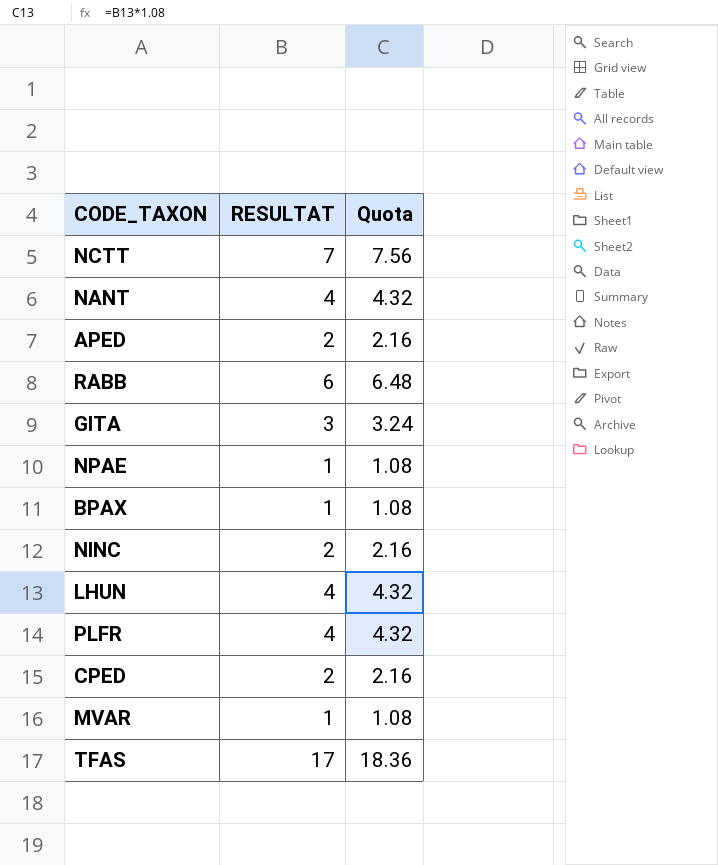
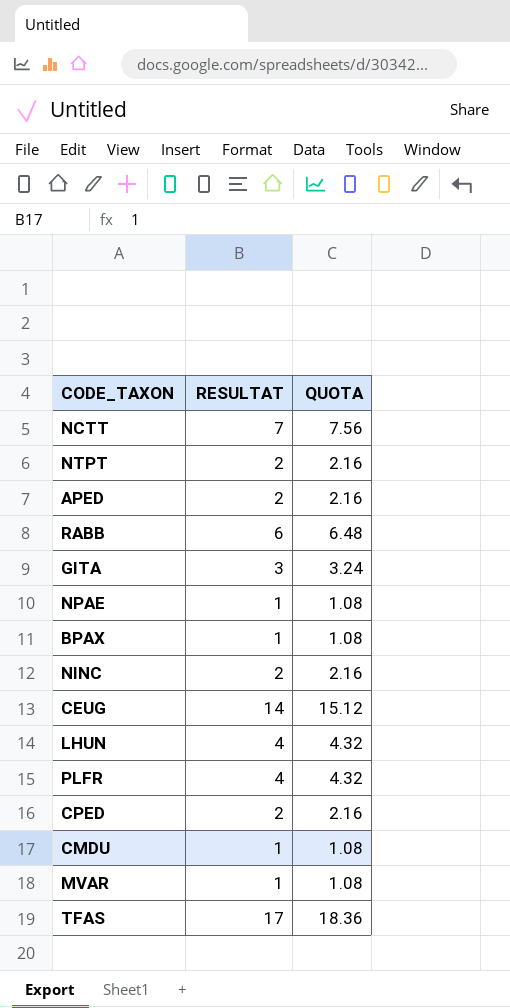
column name: Quota -> QUOTA
row NANT: 4 | 4.32 -> none
row NTPT: none -> 2 | 2.16
row CEUG: none -> 14 | 15.12
row CMDU: none -> 1 | 1.08

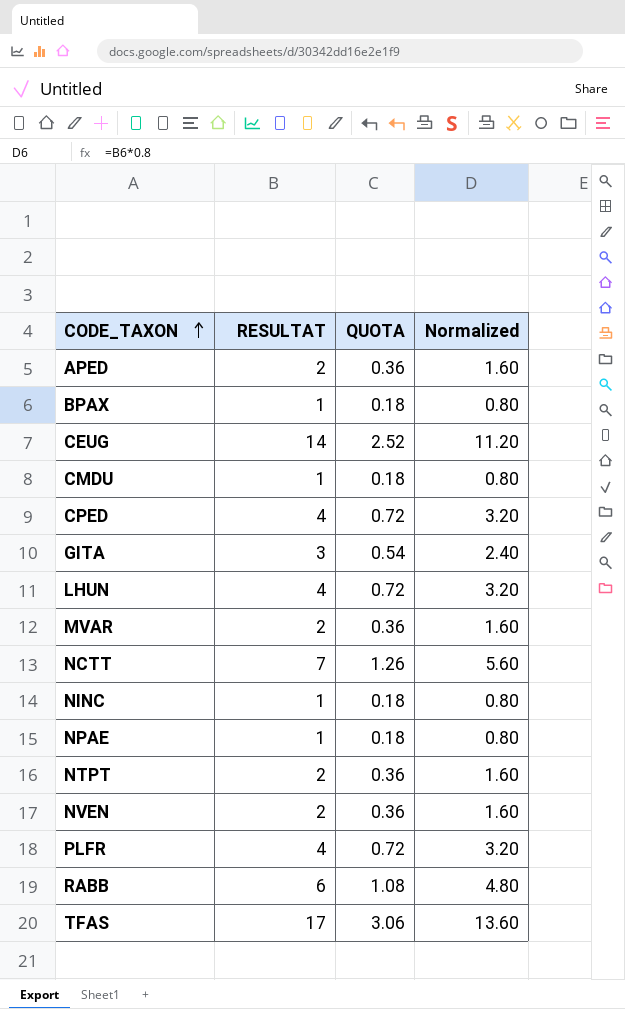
row order: none -> CODE_TAXON ascending
column QUOTA | formula: [RESULTAT] * 1.08 -> [RESULTAT] * 0.18
column Normalized | formula: none -> [RESULTAT] * 0.8
CPED | RESULTAT: 2 -> 4
MVAR | RESULTAT: 1 -> 2
NINC | RESULTAT: 2 -> 1
row NVEN: none -> 2 | 0.36 | 1.60

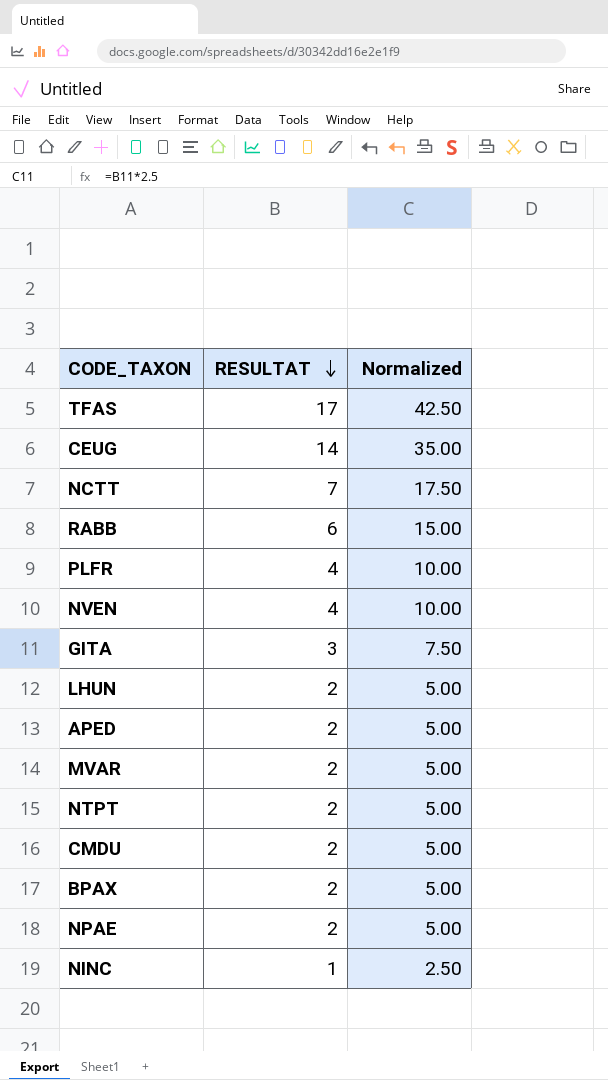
row order: CODE_TAXON ascending -> RESULTAT descending
column QUOTA | formula: [RESULTAT] * 0.18 -> none
column Normalized | formula: [RESULTAT] * 0.8 -> [RESULTAT] * 2.5
row CPED: 4 | 0.72 | 3.20 -> none
NVEN | RESULTAT: 2 -> 4
LHUN | RESULTAT: 4 -> 2
CMDU | RESULTAT: 1 -> 2
BPAX | RESULTAT: 1 -> 2
NPAE | RESULTAT: 1 -> 2

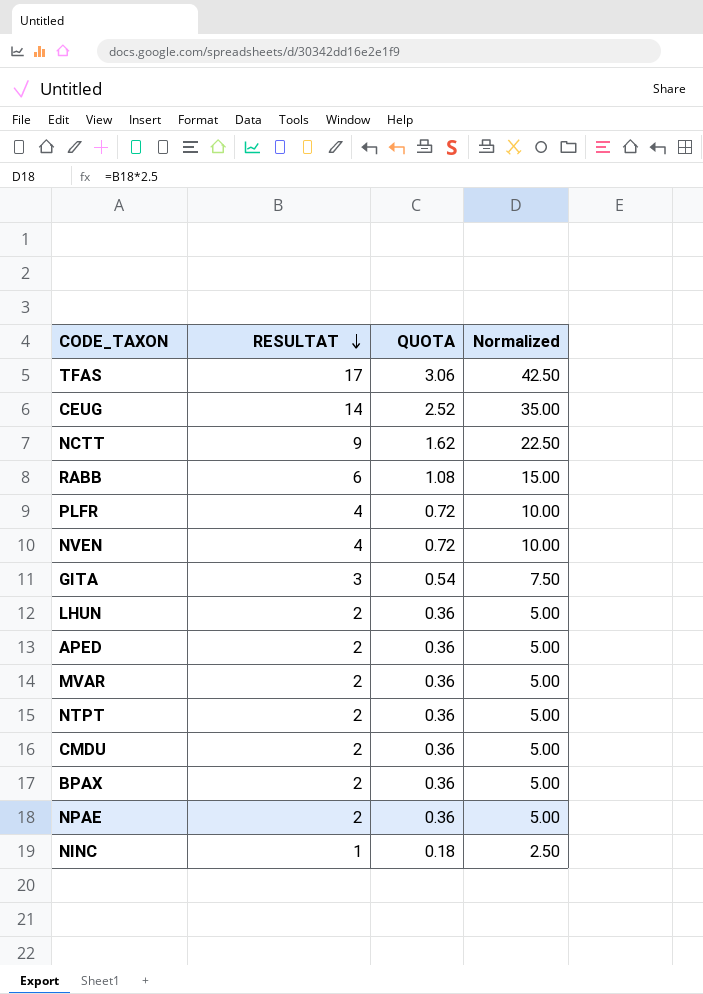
column QUOTA | formula: none -> [RESULTAT] * 0.18
NCTT | RESULTAT: 7 -> 9
NCTT | Normalized: 17.50 -> 22.50

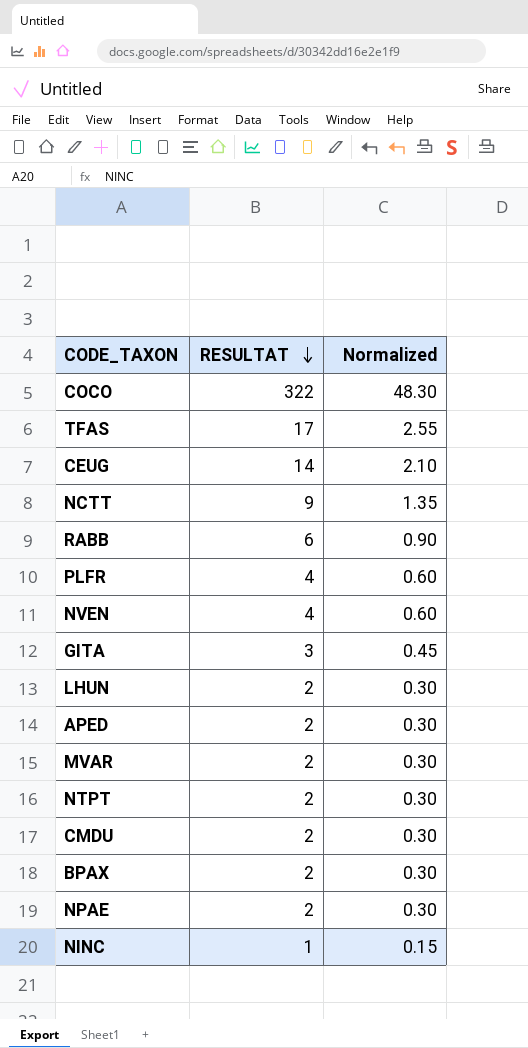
column QUOTA | formula: [RESULTAT] * 0.18 -> none
column Normalized | formula: [RESULTAT] * 2.5 -> [RESULTAT] * 0.15
row COCO: none -> 322 | 48.30

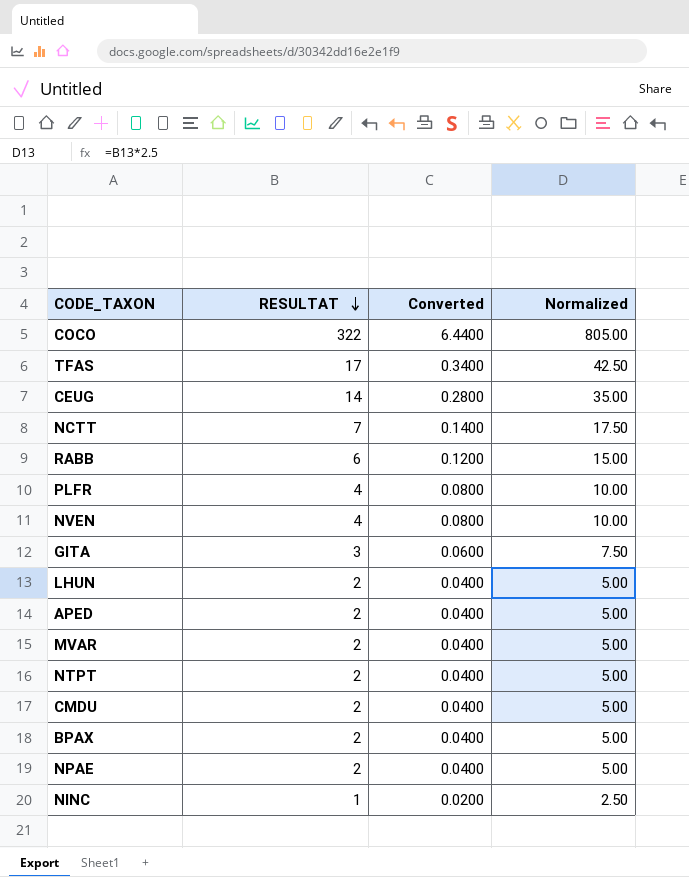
column Converted | formula: none -> [RESULTAT] * 0.02
column Normalized | formula: [RESULTAT] * 0.15 -> [RESULTAT] * 2.5
NCTT | RESULTAT: 9 -> 7

